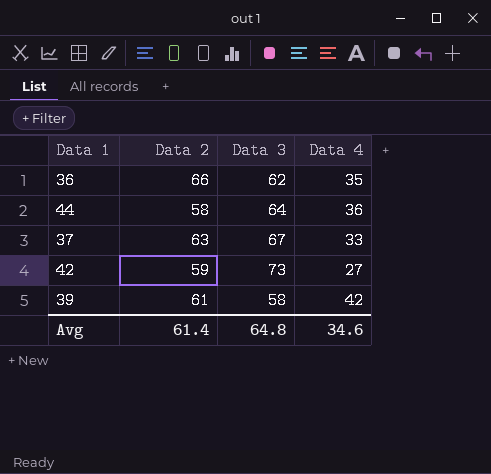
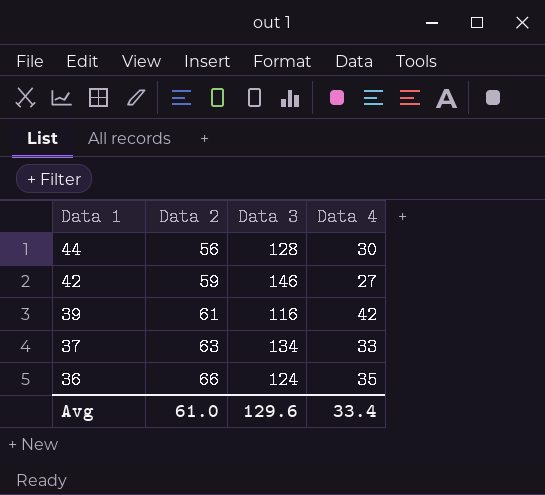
row order: none -> Data 1 descending
44 | Data 2: 58 -> 56
44 | Data 3: 64 -> 128
44 | Data 4: 36 -> 30
42 | Data 3: 73 -> 146
39 | Data 3: 58 -> 116
37 | Data 3: 67 -> 134
36 | Data 3: 62 -> 124
Avg | Data 2: 61.4 -> 61.0
Avg | Data 3: 64.8 -> 129.6
Avg | Data 4: 34.6 -> 33.4

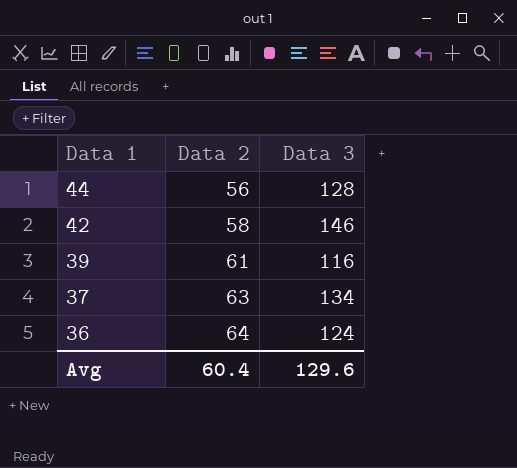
column Data 4 | position: 4 -> none
42 | Data 2: 59 -> 58
36 | Data 2: 66 -> 64
Avg | Data 2: 61.0 -> 60.4

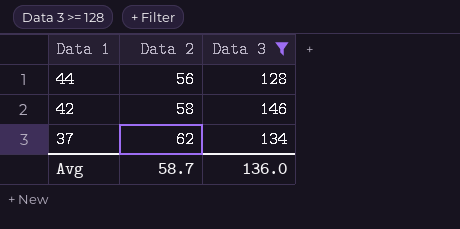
filter: none -> Data 3 >= 128
37 | Data 2: 63 -> 62
Avg | Data 2: 60.4 -> 58.7
Avg | Data 3: 129.6 -> 136.0

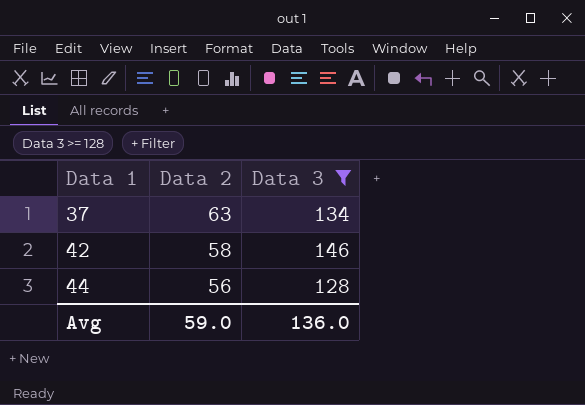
row order: Data 1 descending -> Data 1 ascending
37 | Data 2: 62 -> 63
Avg | Data 2: 58.7 -> 59.0

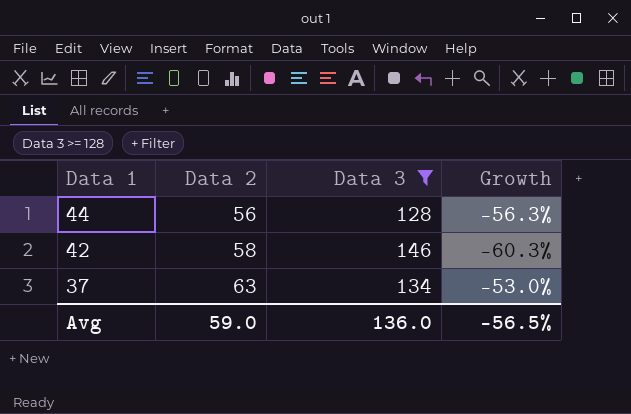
row order: Data 1 ascending -> Data 1 descending
column Growth | formula: none -> ([Data 2] - [Data 3]) / [Data 3]

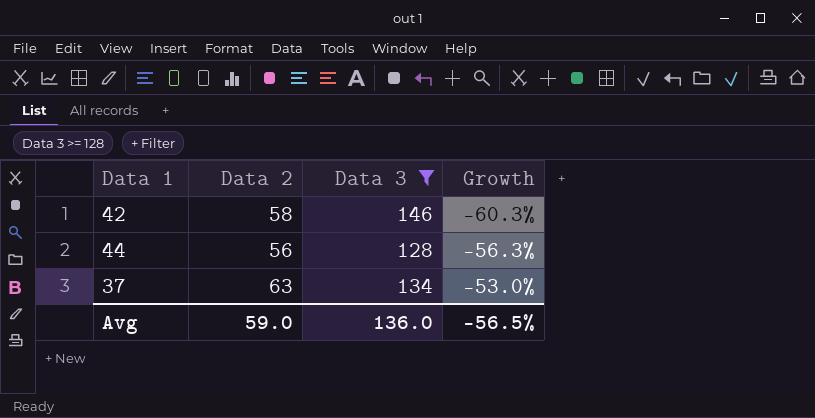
row order: Data 1 descending -> Growth ascending

